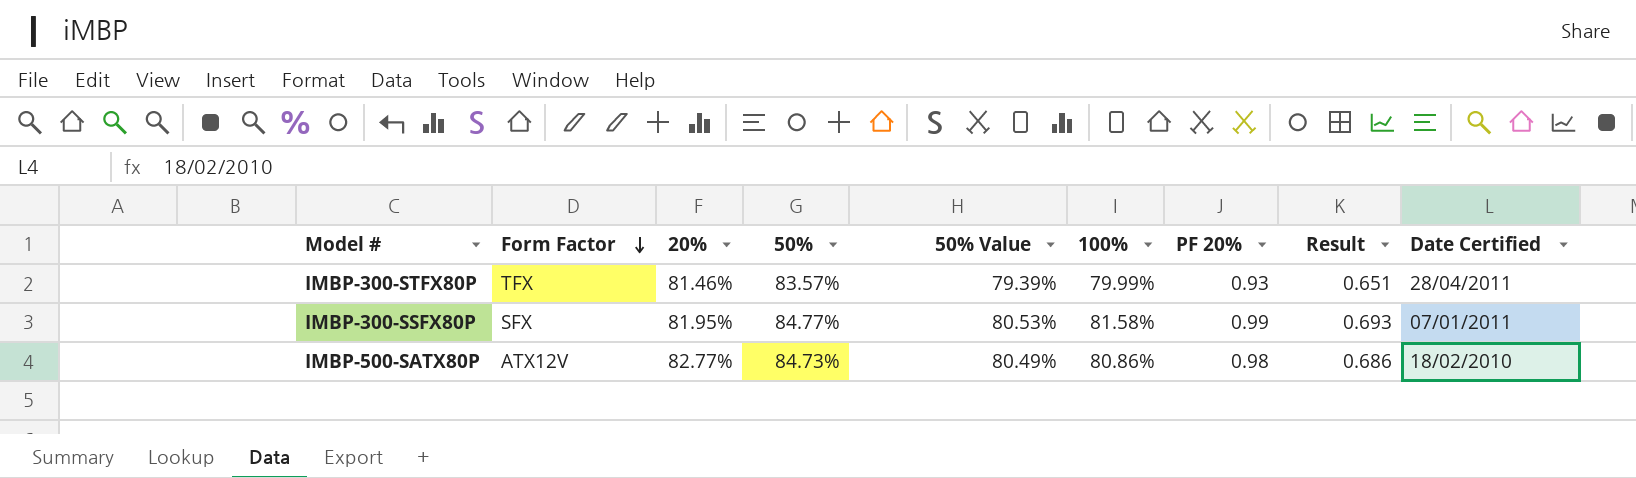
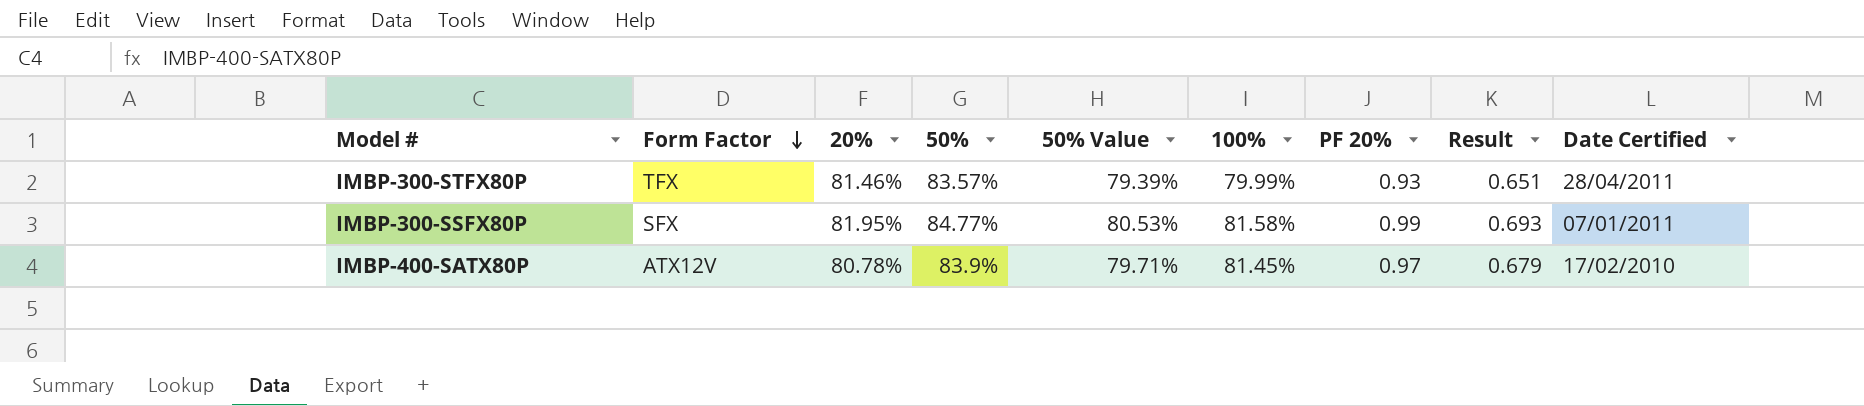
row IMBP-500-SATX80P: ATX12V | 82.77% | 84.73% | 80.49% | 80.86% | 0.98 | 0.686 | 18/02/2010 -> none
row IMBP-400-SATX80P: none -> ATX12V | 80.78% | 83.9% | 79.71% | 81.45% | 0.97 | 0.679 | 17/02/2010

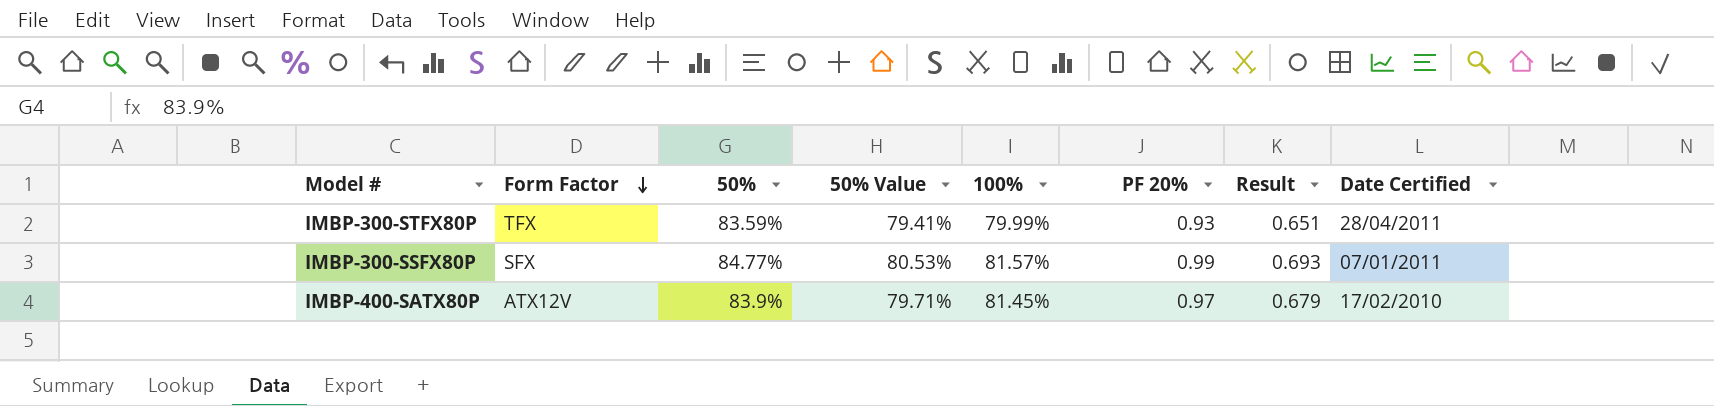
column 20% | position: 3 -> none
IMBP-300-STFX80P | 50%: 83.57% -> 83.59%
IMBP-300-STFX80P | 50% Value: 79.39% -> 79.41%
IMBP-300-SSFX80P | 100%: 81.58% -> 81.57%

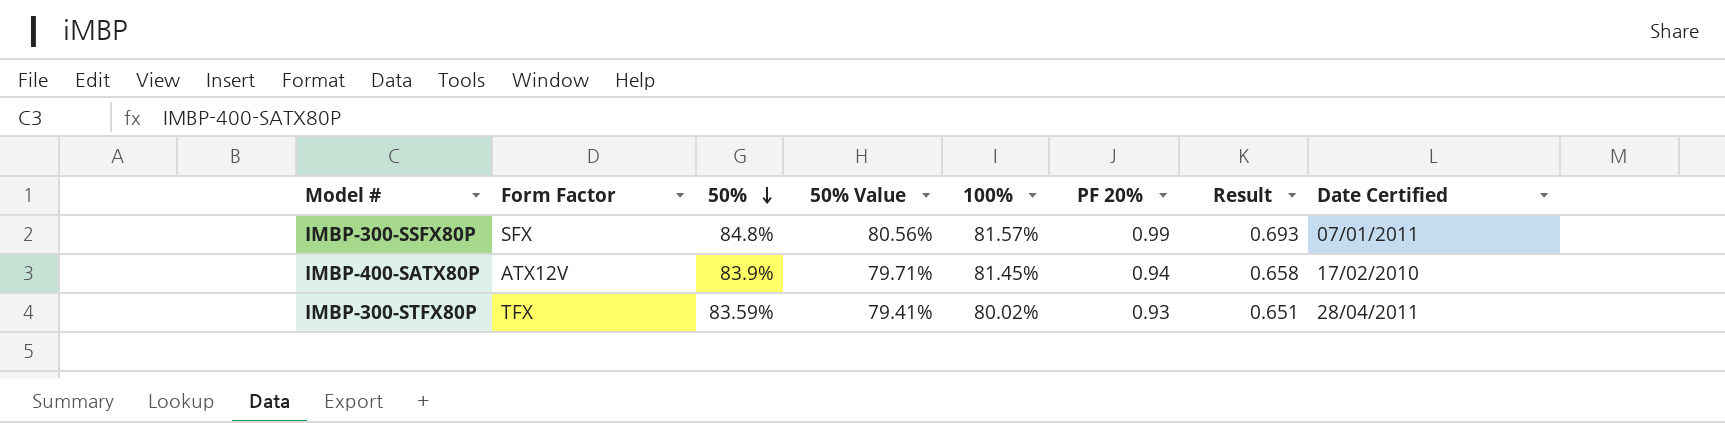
row order: Form Factor descending -> 50% descending
IMBP-300-SSFX80P | 50%: 84.77% -> 84.8%
IMBP-300-SSFX80P | 50% Value: 80.53% -> 80.56%
IMBP-400-SATX80P | PF 20%: 0.97 -> 0.94
IMBP-400-SATX80P | Result: 0.679 -> 0.658
IMBP-300-STFX80P | 100%: 79.99% -> 80.02%

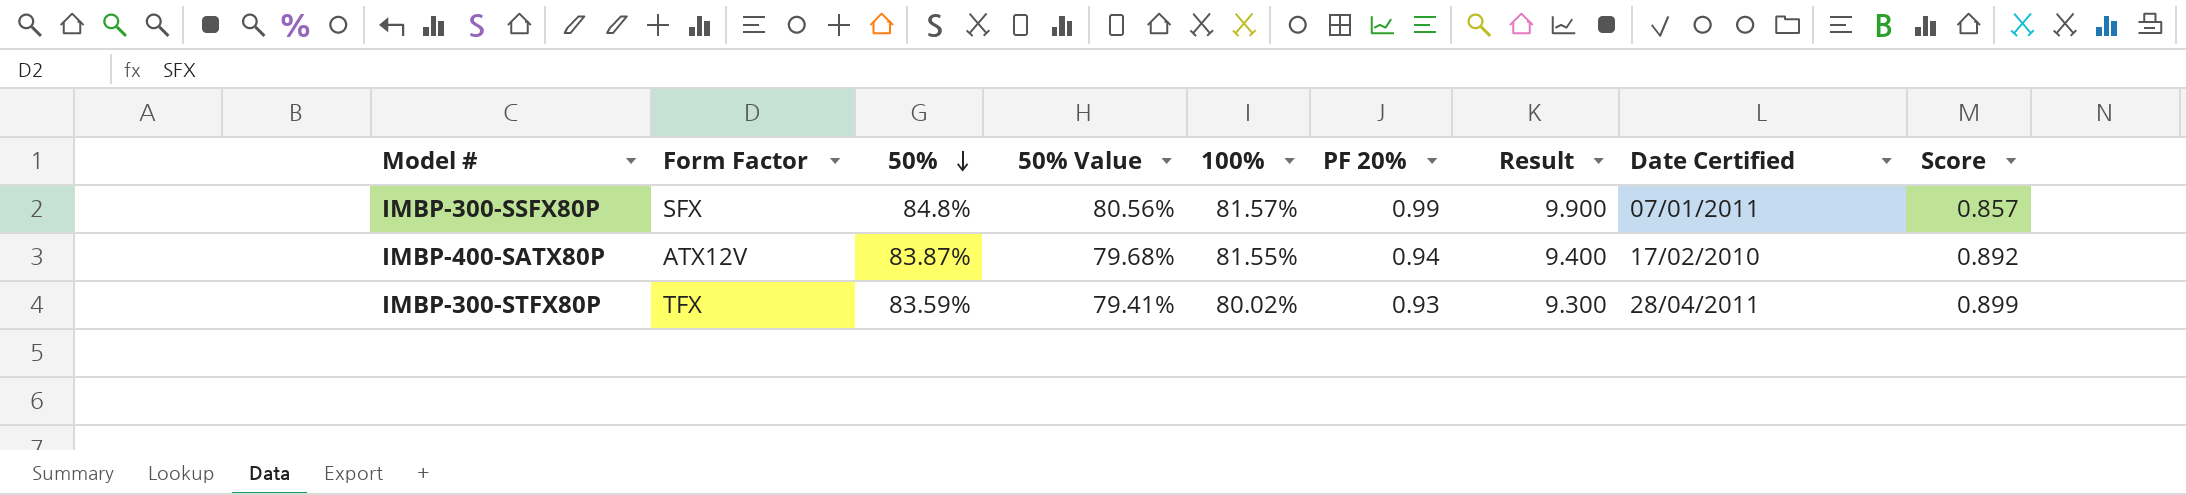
column Result | formula: [PF 20%] * 0.7 -> [PF 20%] * 10
column Score | formula: none -> [50%] / [PF 20%]
IMBP-400-SATX80P | 50%: 83.9% -> 83.87%
IMBP-400-SATX80P | 50% Value: 79.71% -> 79.68%
IMBP-400-SATX80P | 100%: 81.45% -> 81.55%

